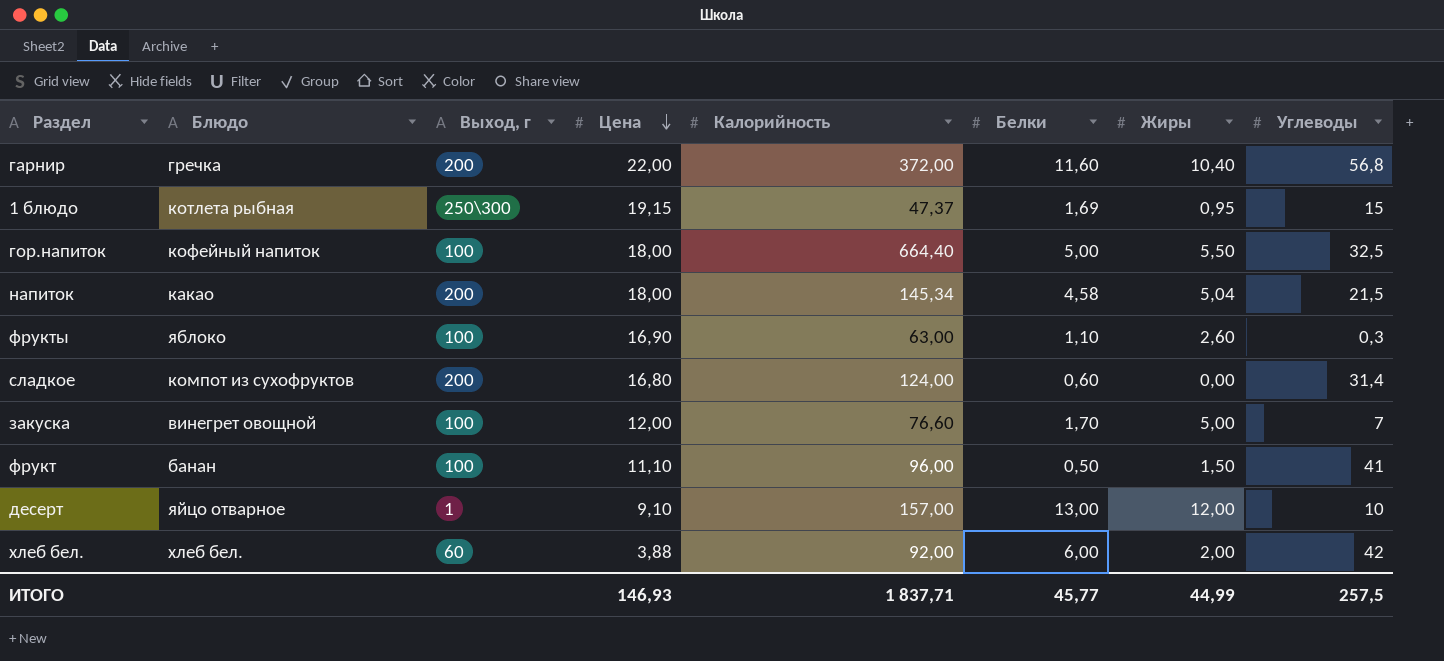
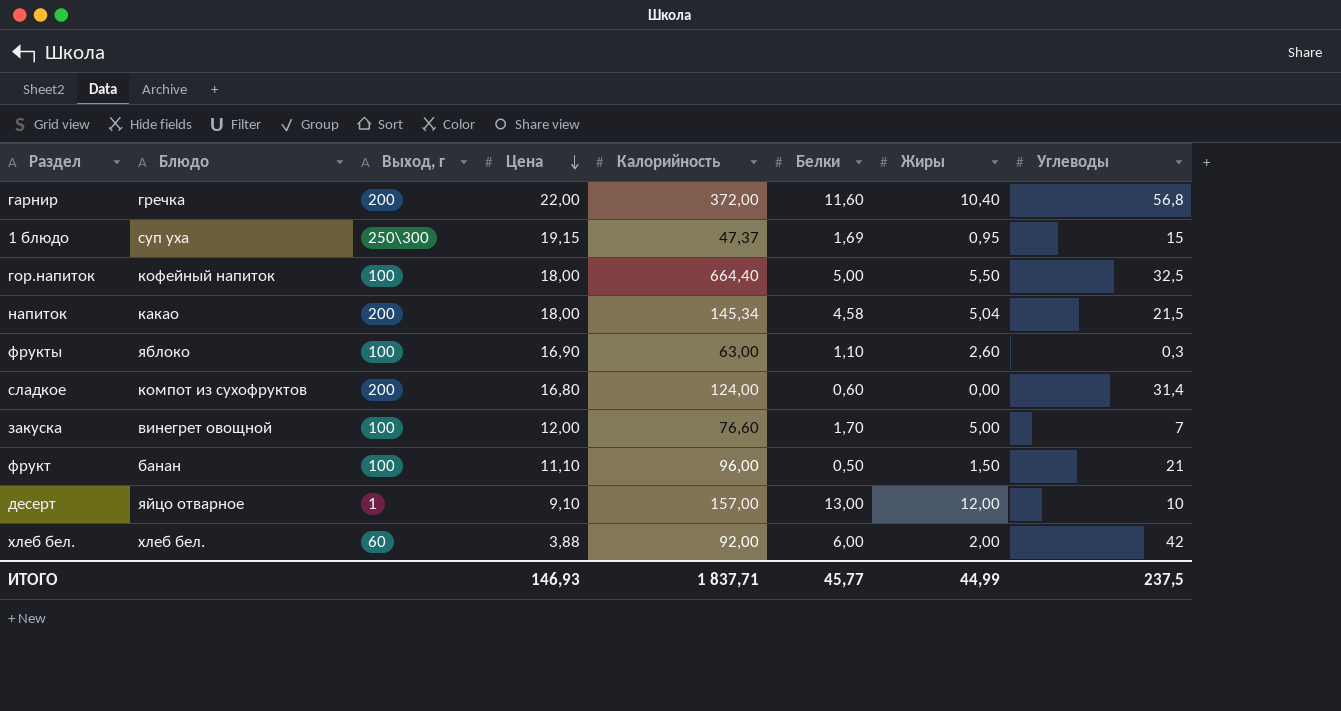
1 блюдо | Блюдо: котлета рыбная -> суп уха
фрукт | Углеводы: 41 -> 21
ИТОГО | Углеводы: 257,5 -> 237,5

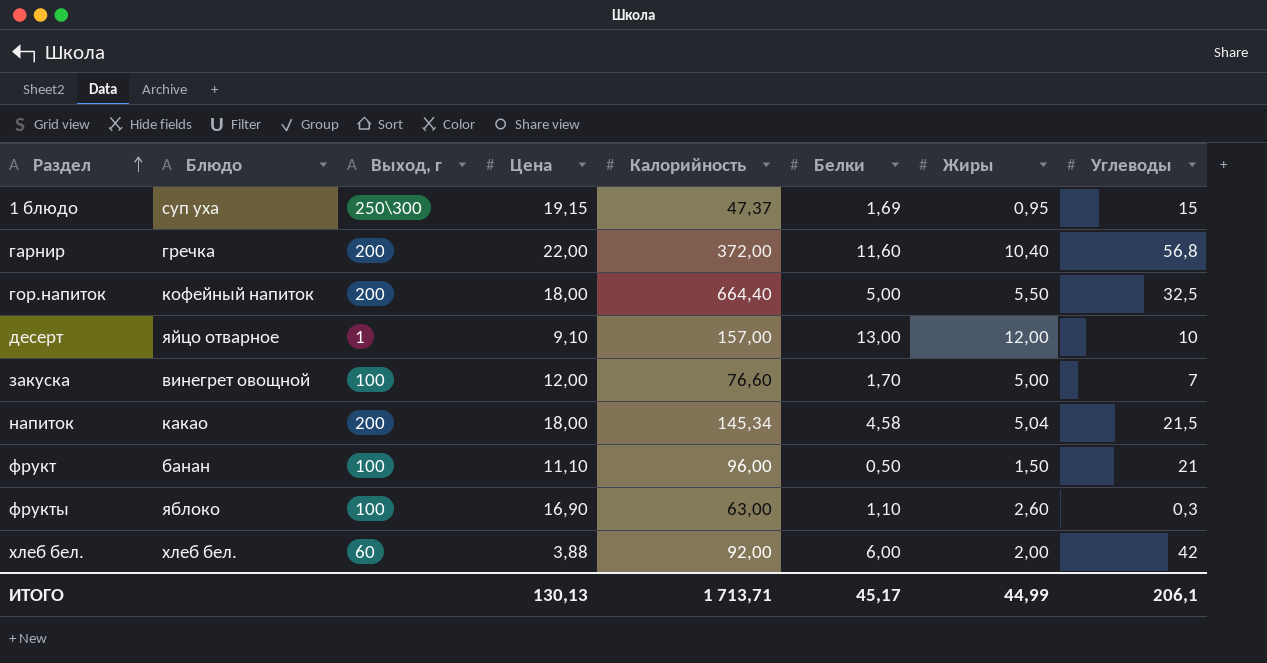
row order: Цена descending -> Раздел ascending
row сладкое: компот из сухофруктов | 200 | 16,80 | 124,00 | 0,60 | 0,00 | 31,4 -> none
гор.напиток | Выход, г: 100 -> 200
ИТОГО | Цена: 146,93 -> 130,13
ИТОГО | Калорийность: 1 837,71 -> 1 713,71
ИТОГО | Белки: 45,77 -> 45,17
ИТОГО | Углеводы: 237,5 -> 206,1

